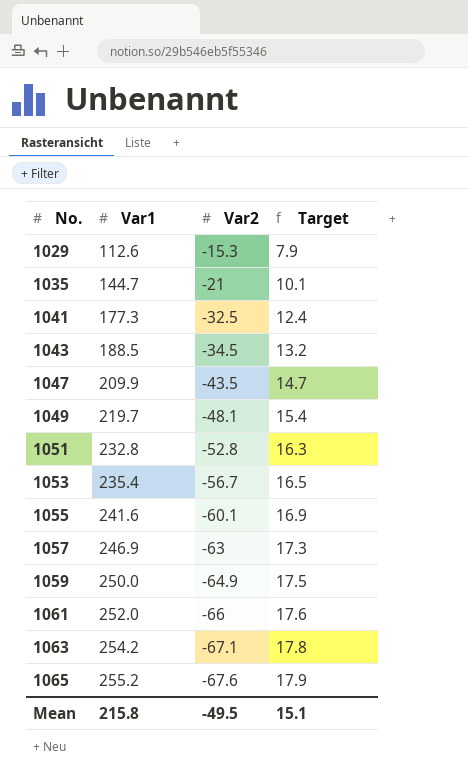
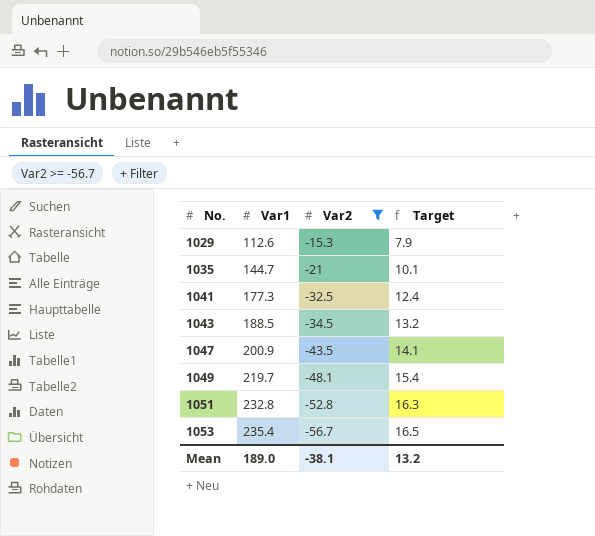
filter: none -> Var2 >= -56.7
1047 | Var1: 209.9 -> 200.9
1047 | Target: 14.7 -> 14.1
Mean | Var1: 215.8 -> 189.0
Mean | Var2: -49.5 -> -38.1
Mean | Target: 15.1 -> 13.2

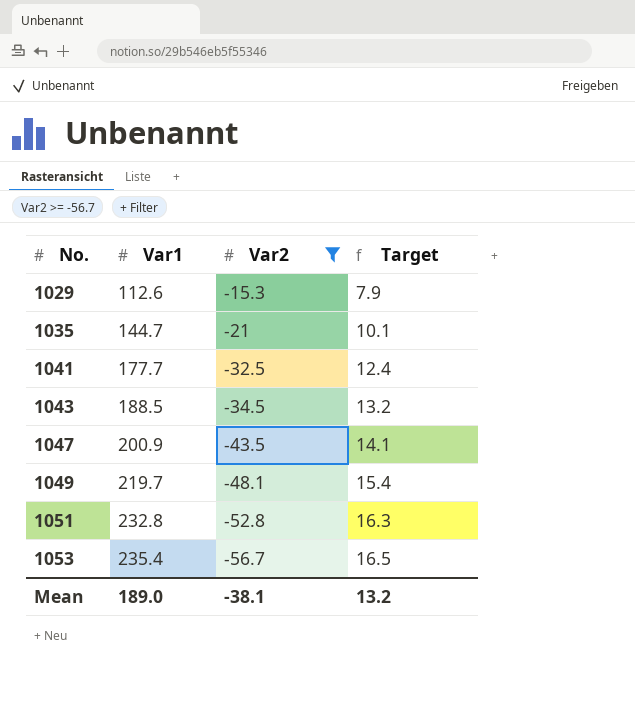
1041 | Var1: 177.3 -> 177.7

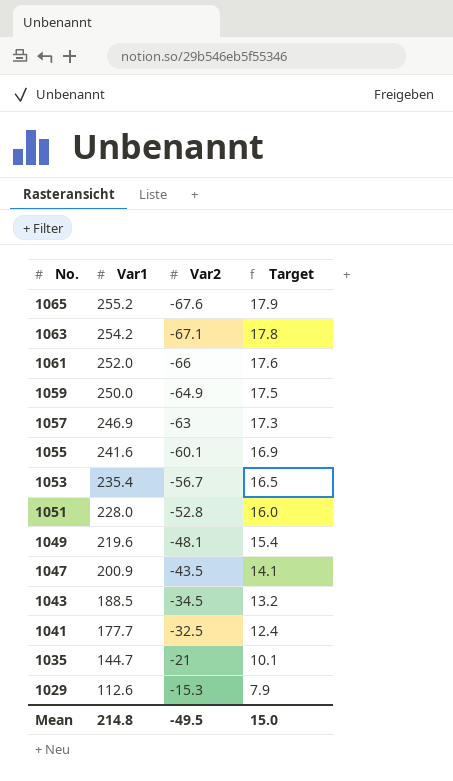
filter: Var2 >= -56.7 -> none
row order: No. ascending -> No. descending
1051 | Var1: 232.8 -> 228.0
1051 | Target: 16.3 -> 16.0
1049 | Var1: 219.7 -> 219.6
Mean | Var1: 189.0 -> 214.8
Mean | Var2: -38.1 -> -49.5
Mean | Target: 13.2 -> 15.0

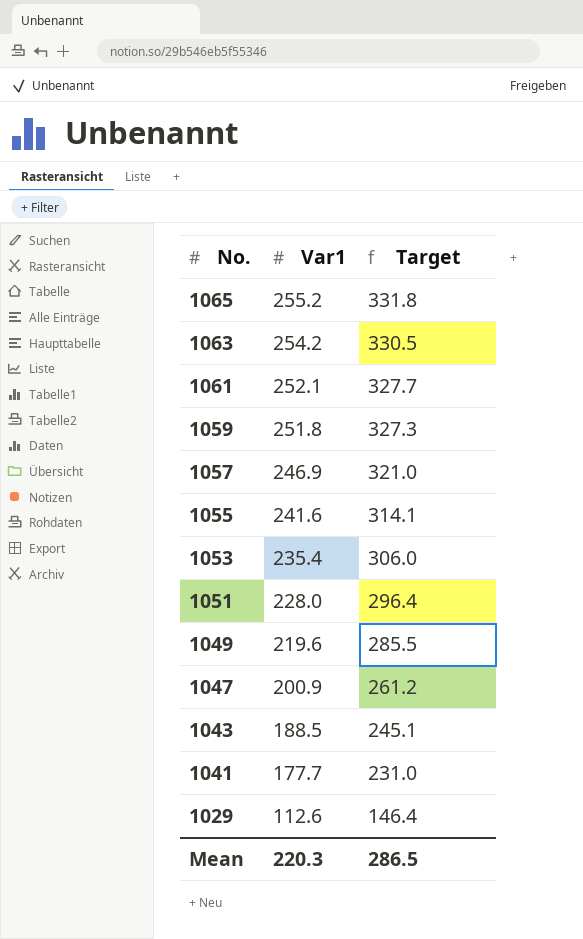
column Var2 | position: 3 -> none
column Target | formula: [Var1] * 0.07 -> [Var1] * 1.3
row 1035: 144.7 | -21 | 10.1 -> none
1061 | Var1: 252.0 -> 252.1
1059 | Var1: 250.0 -> 251.8
Mean | Var1: 214.8 -> 220.3
Mean | Target: 15.0 -> 286.5

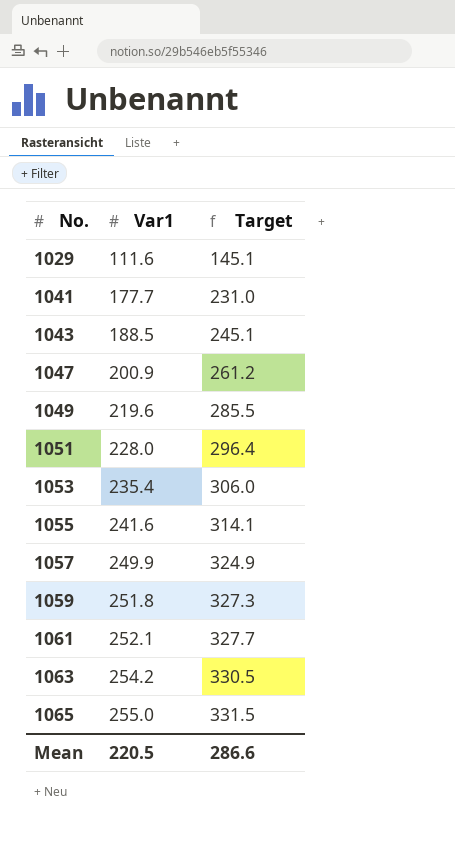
row order: No. descending -> No. ascending
1029 | Var1: 112.6 -> 111.6
1029 | Target: 146.4 -> 145.1
1057 | Var1: 246.9 -> 249.9
1057 | Target: 321.0 -> 324.9
1065 | Var1: 255.2 -> 255.0
1065 | Target: 331.8 -> 331.5
Mean | Var1: 220.3 -> 220.5
Mean | Target: 286.5 -> 286.6

